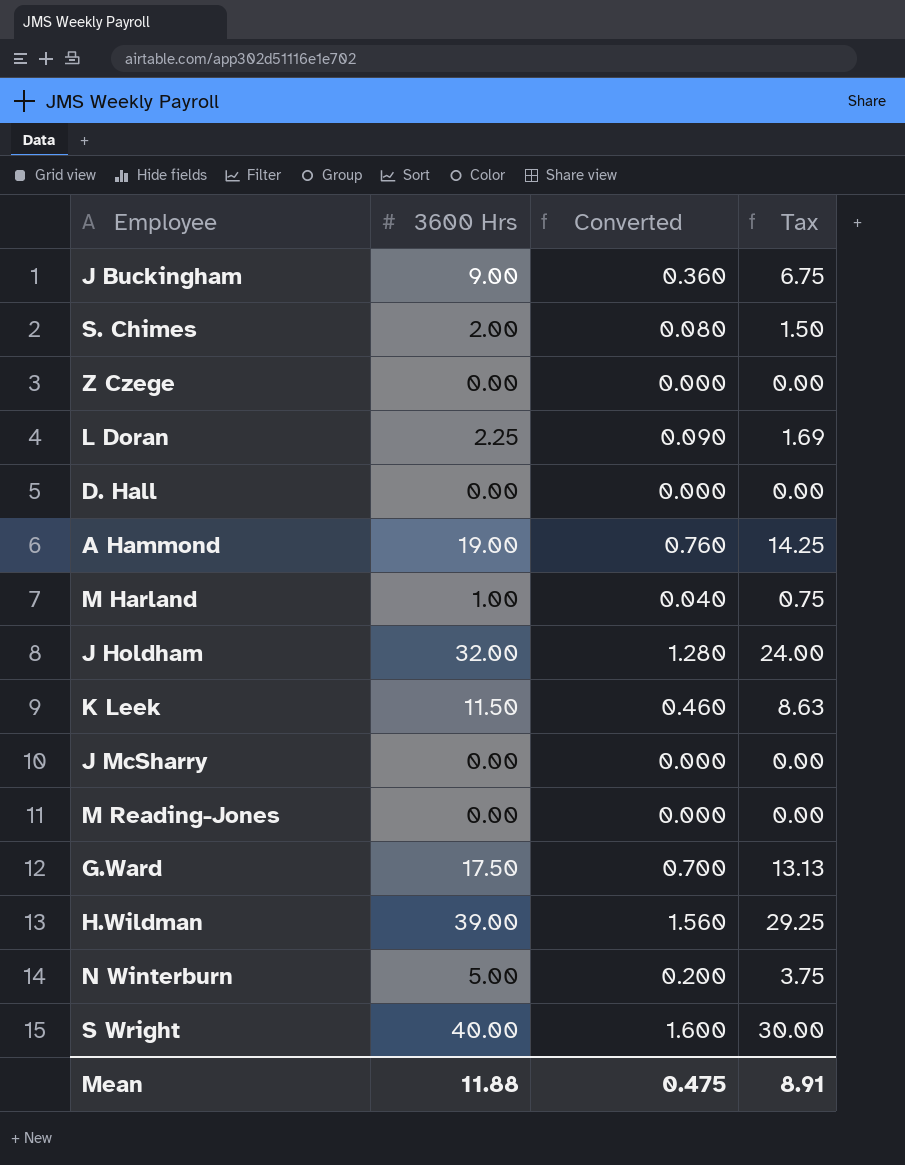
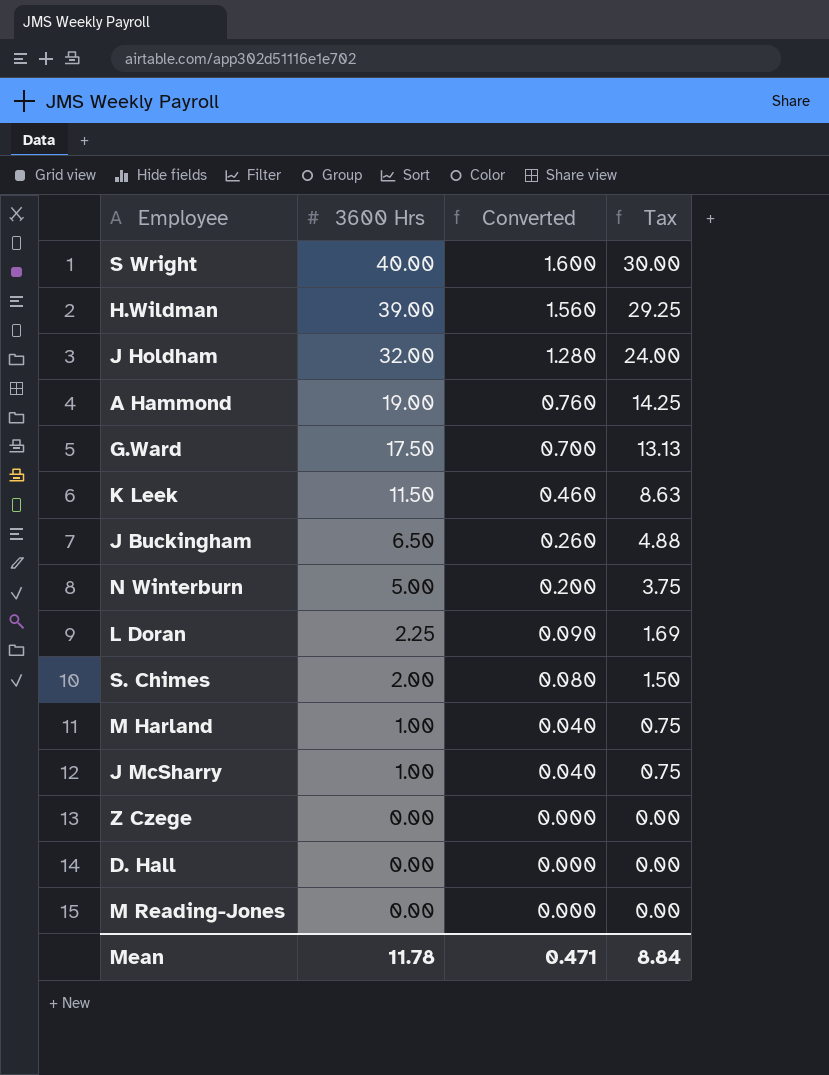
row order: none -> 3600 Hrs descending
J Buckingham | 3600 Hrs: 9.00 -> 6.50
J Buckingham | Converted: 0.360 -> 0.260
J Buckingham | Tax: 6.75 -> 4.88
J McSharry | 3600 Hrs: 0.00 -> 1.00
J McSharry | Converted: 0.000 -> 0.040
J McSharry | Tax: 0.00 -> 0.75
Mean | 3600 Hrs: 11.88 -> 11.78
Mean | Converted: 0.475 -> 0.471
Mean | Tax: 8.91 -> 8.84

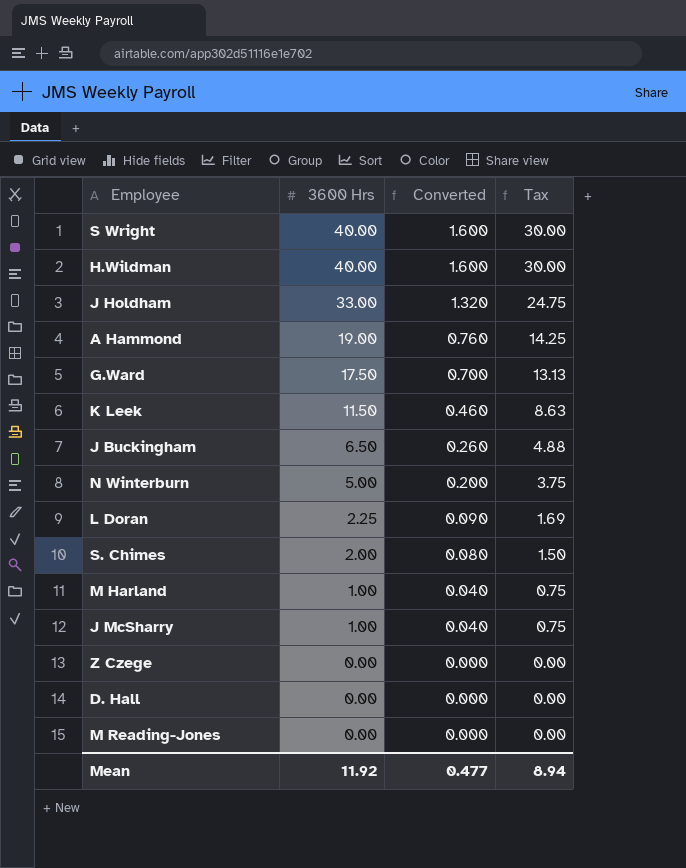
H.Wildman | 3600 Hrs: 39.00 -> 40.00
H.Wildman | Converted: 1.560 -> 1.600
H.Wildman | Tax: 29.25 -> 30.00
J Holdham | 3600 Hrs: 32.00 -> 33.00
J Holdham | Converted: 1.280 -> 1.320
J Holdham | Tax: 24.00 -> 24.75
Mean | 3600 Hrs: 11.78 -> 11.92
Mean | Converted: 0.471 -> 0.477
Mean | Tax: 8.84 -> 8.94

